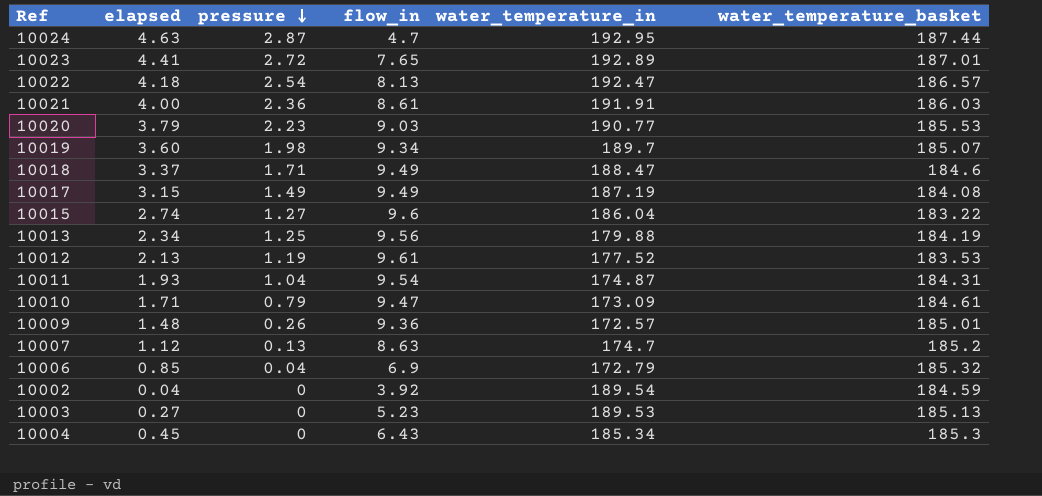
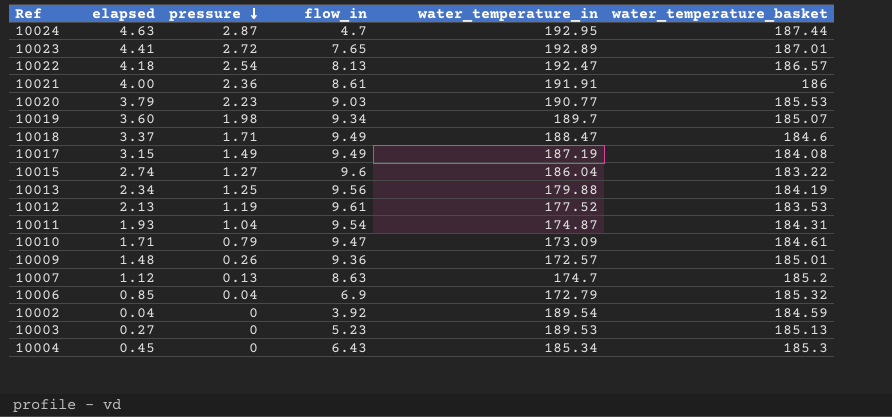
10021 | water_temperature_basket: 186.03 -> 186

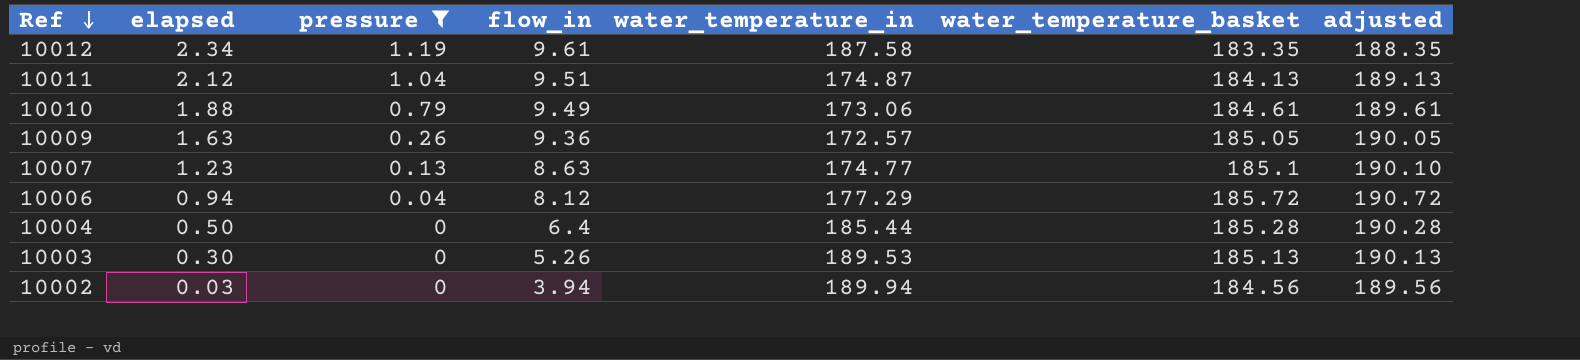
filter: none -> pressure <= 1.19
row order: pressure descending -> Ref descending
column adjusted | formula: none -> [water_temperature_basket] + 5
10012 | elapsed: 2.13 -> 2.34
10012 | water_temperature_in: 177.52 -> 187.58
10012 | water_temperature_basket: 183.53 -> 183.35
10011 | elapsed: 1.93 -> 2.12
10011 | flow_in: 9.54 -> 9.51
10011 | water_temperature_basket: 184.31 -> 184.13
10010 | elapsed: 1.71 -> 1.88
10010 | flow_in: 9.47 -> 9.49
10010 | water_temperature_in: 173.09 -> 173.06
10009 | elapsed: 1.48 -> 1.63
10009 | water_temperature_basket: 185.01 -> 185.05
10007 | elapsed: 1.12 -> 1.23
10007 | water_temperature_in: 174.7 -> 174.77
10007 | water_temperature_basket: 185.2 -> 185.1
10006 | elapsed: 0.85 -> 0.94
10006 | flow_in: 6.9 -> 8.12
10006 | water_temperature_in: 172.79 -> 177.29
10006 | water_temperature_basket: 185.32 -> 185.72
10004 | elapsed: 0.45 -> 0.50
10004 | flow_in: 6.43 -> 6.4
10004 | water_temperature_in: 185.34 -> 185.44
10004 | water_temperature_basket: 185.3 -> 185.28
10003 | elapsed: 0.27 -> 0.30
10003 | flow_in: 5.23 -> 5.26
10002 | elapsed: 0.04 -> 0.03
10002 | flow_in: 3.92 -> 3.94
10002 | water_temperature_in: 189.54 -> 189.94
10002 | water_temperature_basket: 184.59 -> 184.56

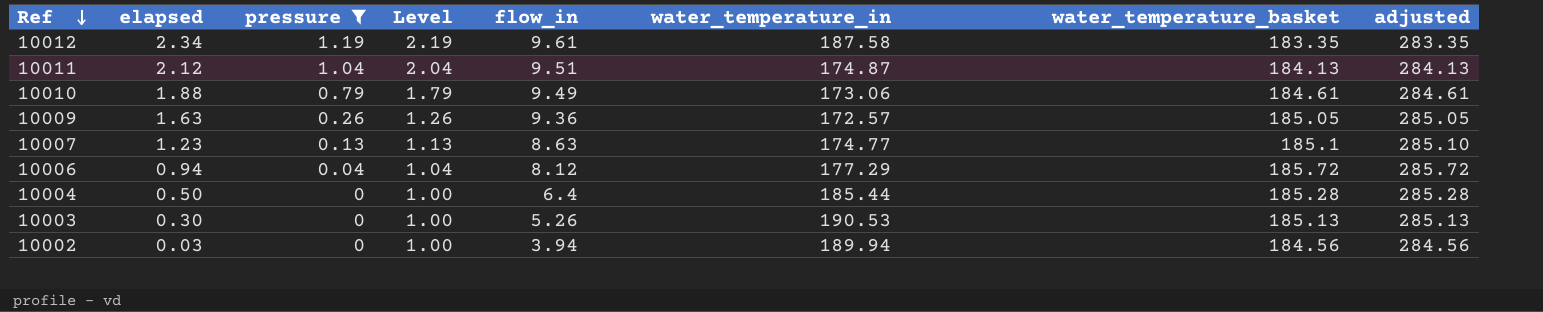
column Level | formula: none -> [pressure] + 1
column adjusted | formula: [water_temperature_basket] + 5 -> [water_temperature_basket] + 100
10003 | water_temperature_in: 189.53 -> 190.53

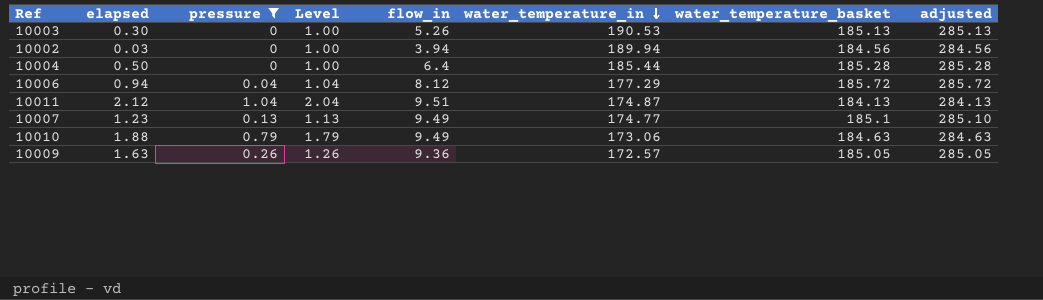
row order: Ref descending -> water_temperature_in descending
row 10012: 2.34 | 1.19 | 2.19 | 9.61 | 187.58 | 183.35 | 283.35 -> none
10007 | flow_in: 8.63 -> 9.49
10010 | water_temperature_basket: 184.61 -> 184.63
10010 | adjusted: 284.61 -> 284.63

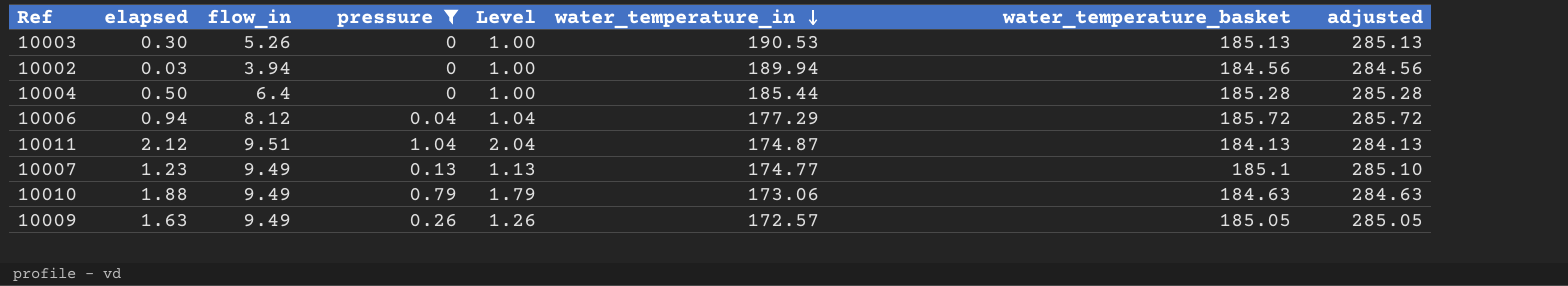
column flow_in | position: 5 -> 3
10009 | flow_in: 9.36 -> 9.49

